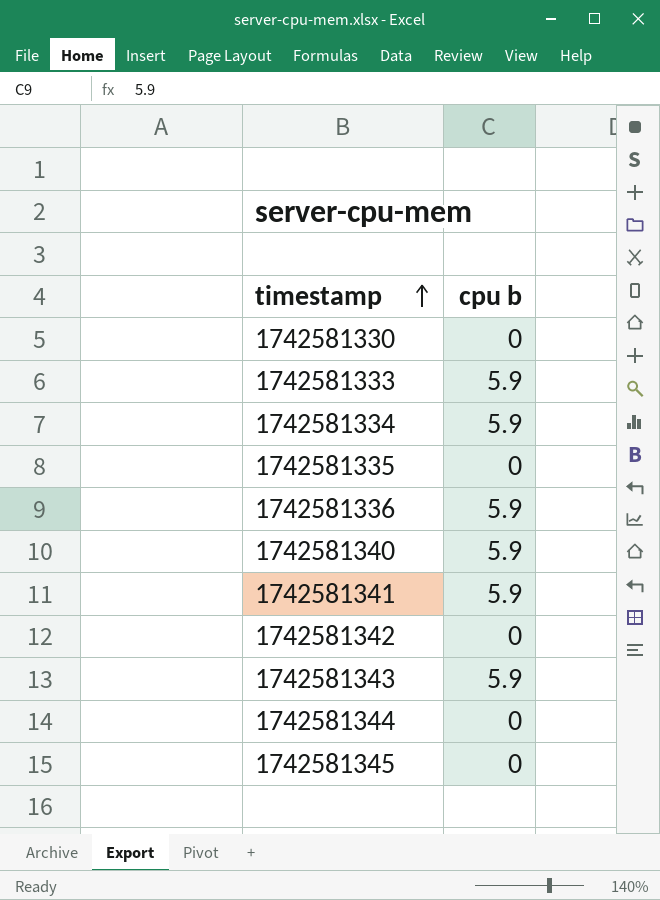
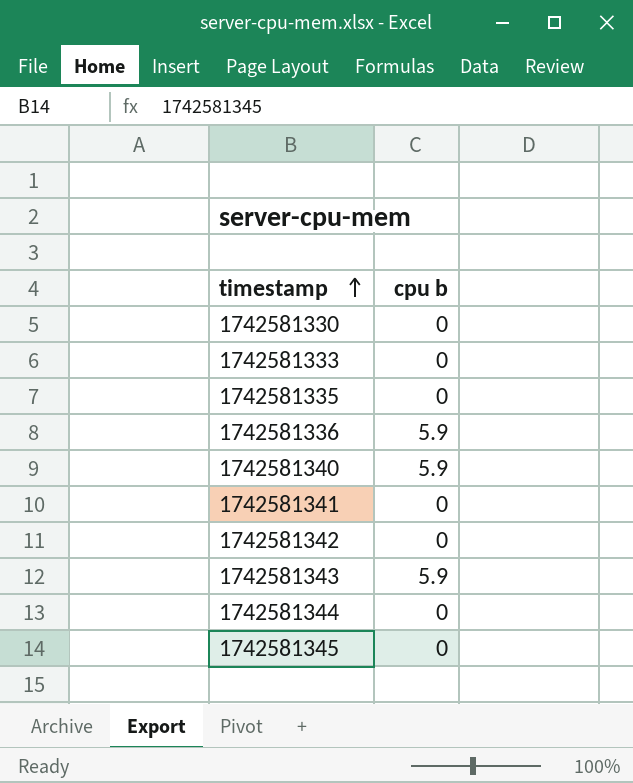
row 1742581334: 5.9 -> none
1742581333 | cpu b: 5.9 -> 0
1742581341 | cpu b: 5.9 -> 0

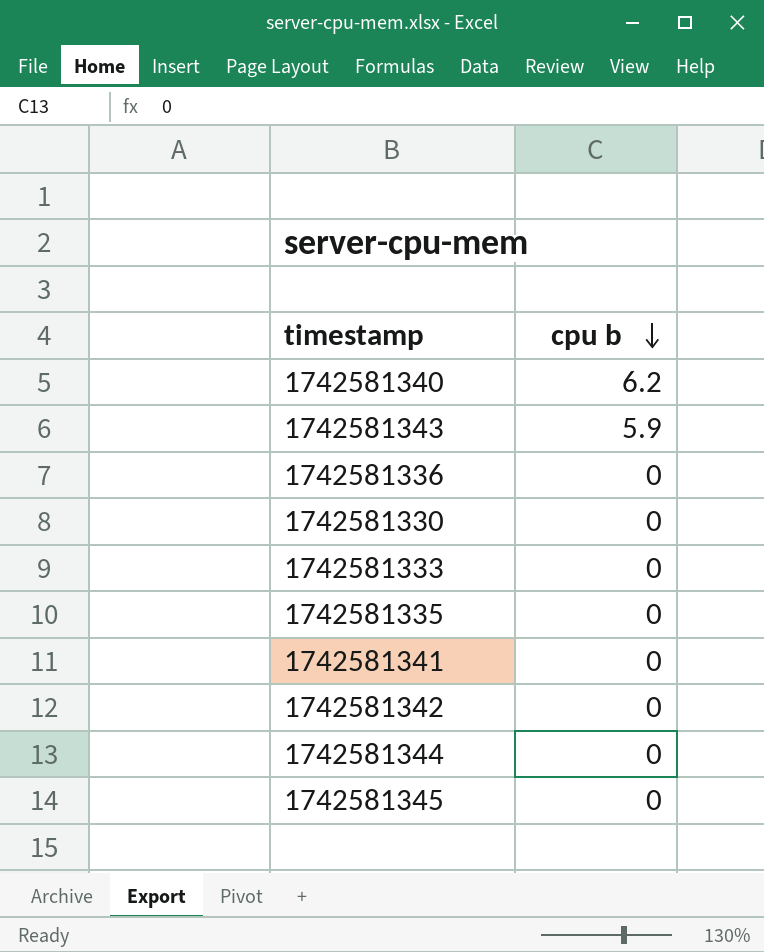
row order: timestamp ascending -> cpu b descending
1742581340 | cpu b: 5.9 -> 6.2
1742581336 | cpu b: 5.9 -> 0

